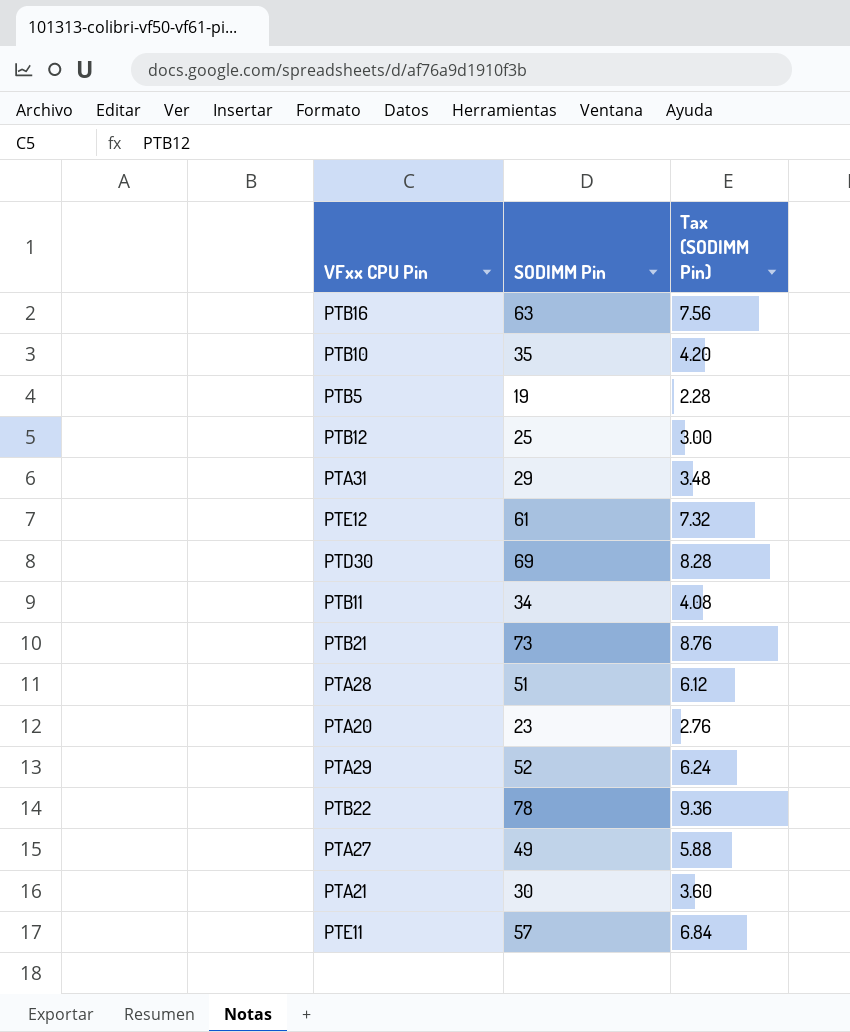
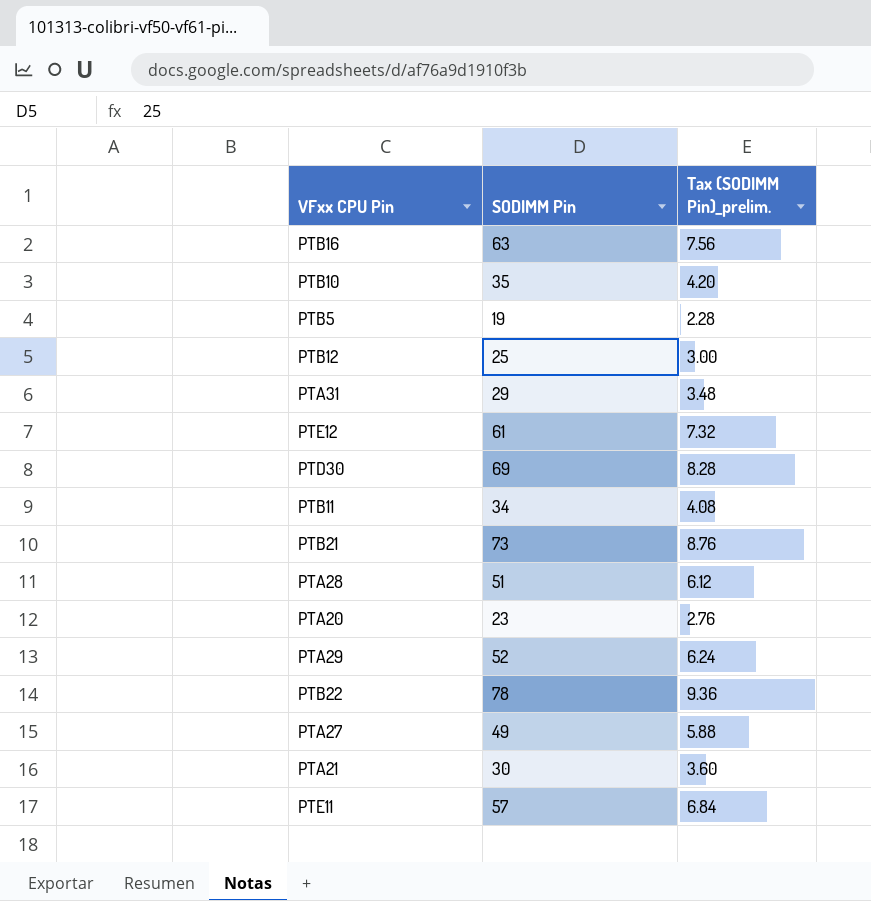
column name: Tax (SODIMM Pin) -> Tax (SODIMM Pin)_prelim.

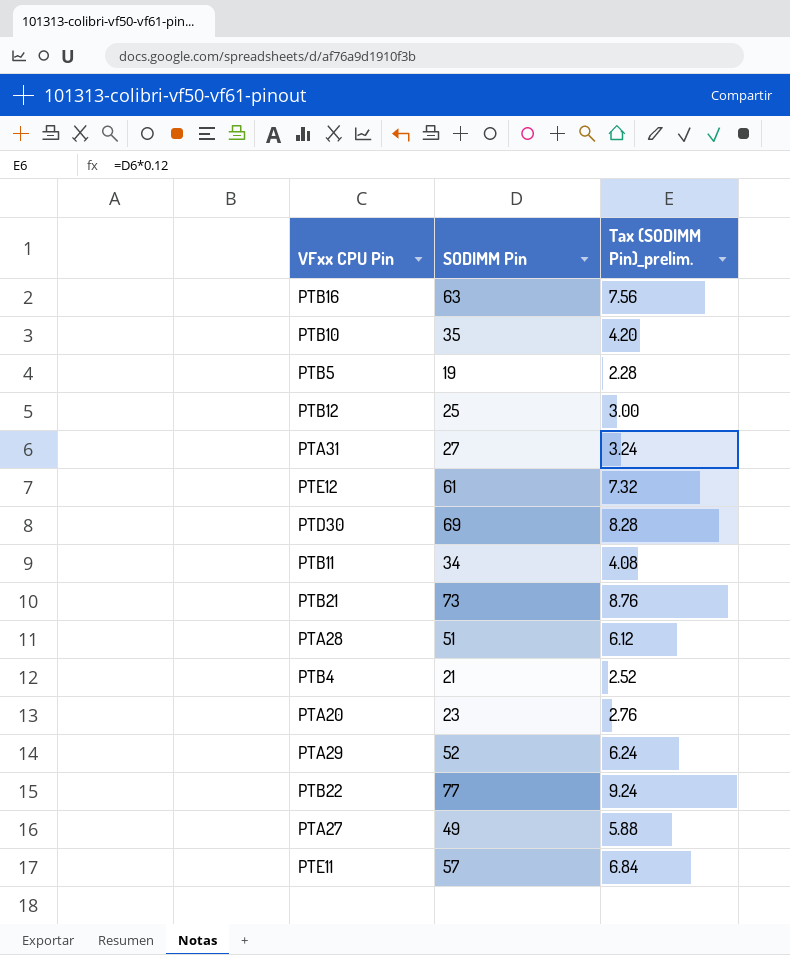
row PTA21: 30 | 3.60 -> none
PTA31 | SODIMM Pin: 29 -> 27
PTA31 | Tax (SODIMM Pin)_prelim.: 3.48 -> 3.24
row PTB4: none -> 21 | 2.52
PTB22 | SODIMM Pin: 78 -> 77
PTB22 | Tax (SODIMM Pin)_prelim.: 9.36 -> 9.24

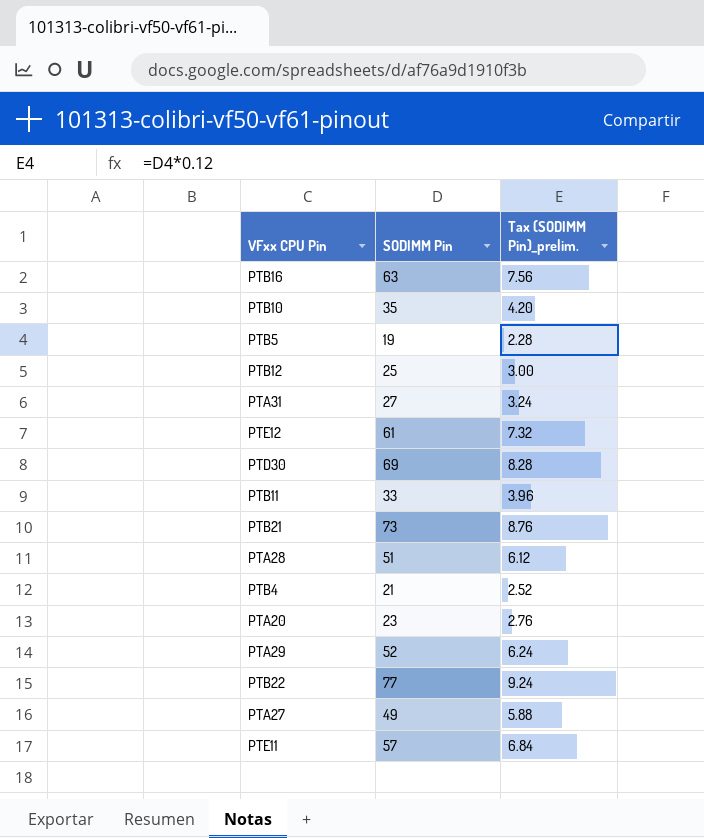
PTB11 | SODIMM Pin: 34 -> 33
PTB11 | Tax (SODIMM Pin)_prelim.: 4.08 -> 3.96

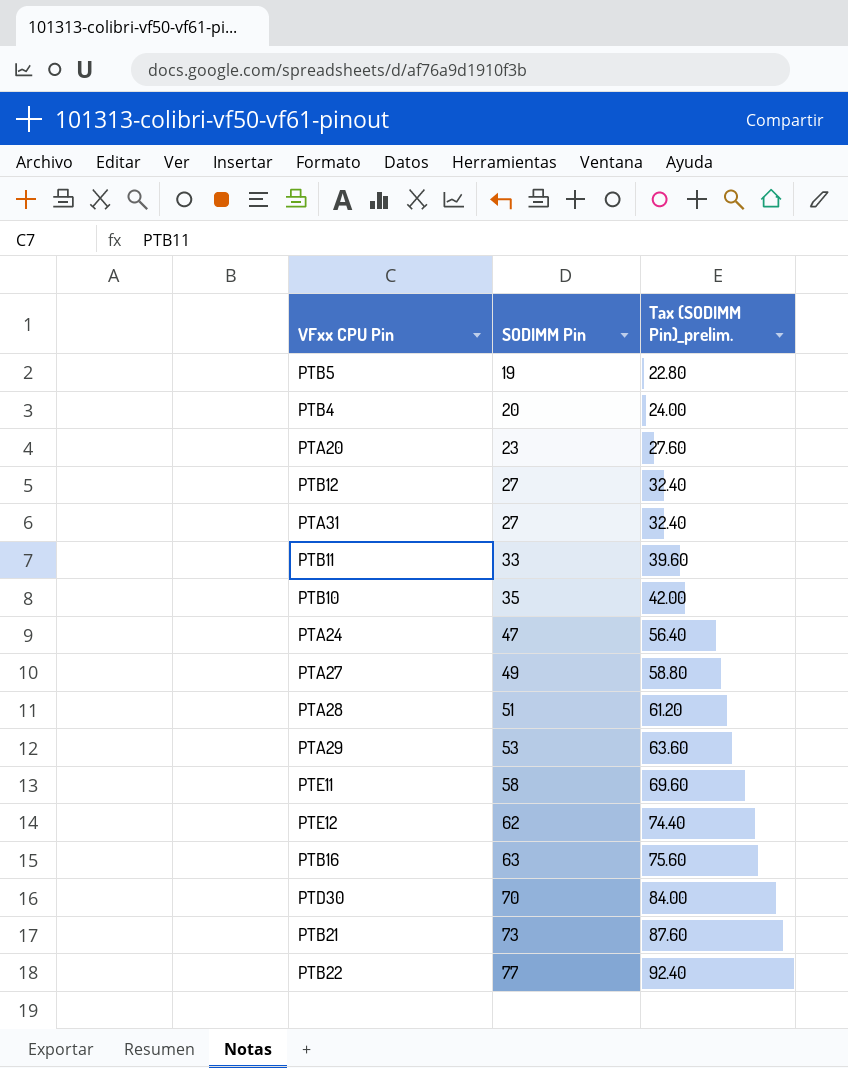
row order: none -> SODIMM Pin ascending
column Tax (SODIMM Pin)_prelim. | formula: [SODIMM Pin] * 0.12 -> [SODIMM Pin] * 1.2
PTB4 | SODIMM Pin: 21 -> 20
PTB12 | SODIMM Pin: 25 -> 27
row PTA24: none -> 47 | 56.40
PTA29 | SODIMM Pin: 52 -> 53
PTE11 | SODIMM Pin: 57 -> 58
PTE12 | SODIMM Pin: 61 -> 62
PTD30 | SODIMM Pin: 69 -> 70

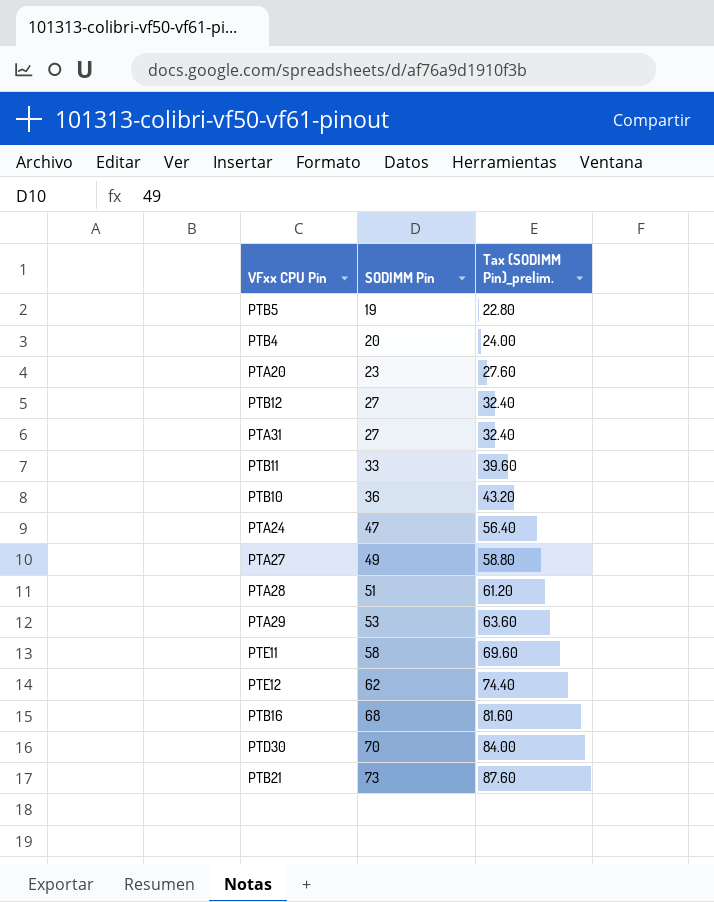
row PTB22: 77 | 92.40 -> none
PTB10 | SODIMM Pin: 35 -> 36
PTB10 | Tax (SODIMM Pin)_prelim.: 42.00 -> 43.20
PTB16 | SODIMM Pin: 63 -> 68
PTB16 | Tax (SODIMM Pin)_prelim.: 75.60 -> 81.60

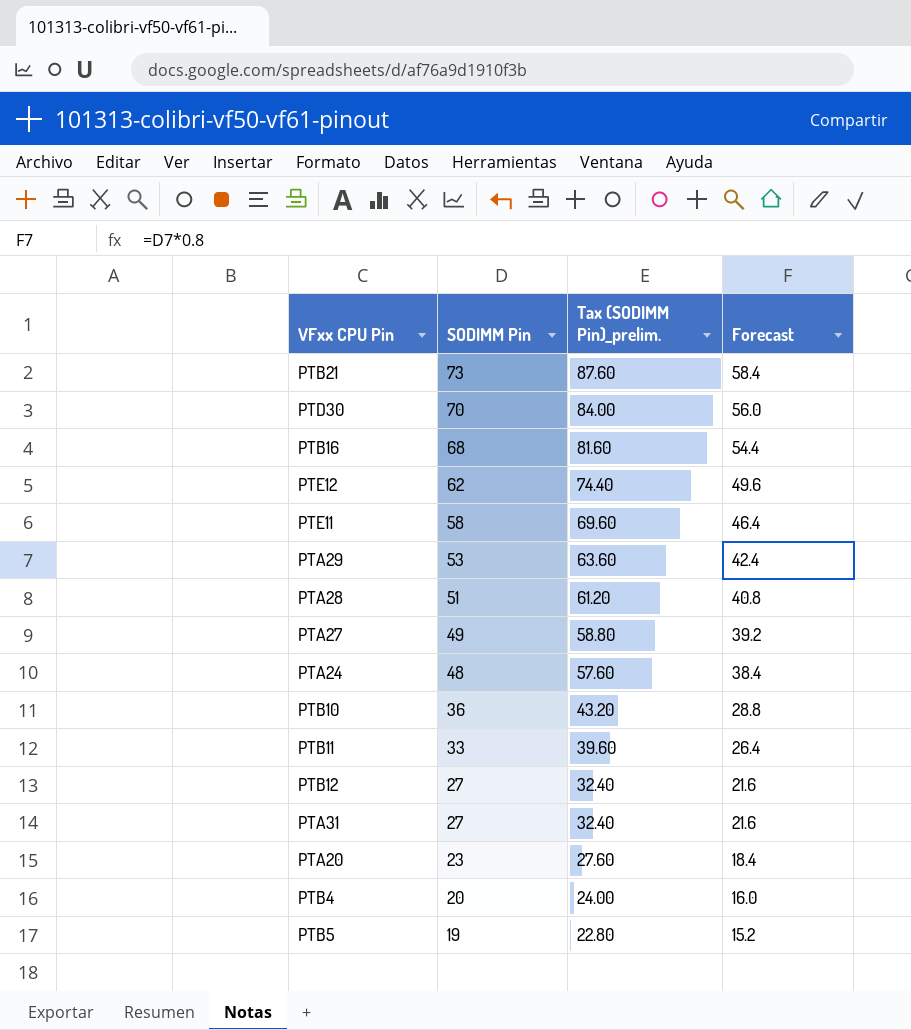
row order: SODIMM Pin ascending -> SODIMM Pin descending
column Forecast | formula: none -> [SODIMM Pin] * 0.8
PTA24 | SODIMM Pin: 47 -> 48
PTA24 | Tax (SODIMM Pin)_prelim.: 56.40 -> 57.60

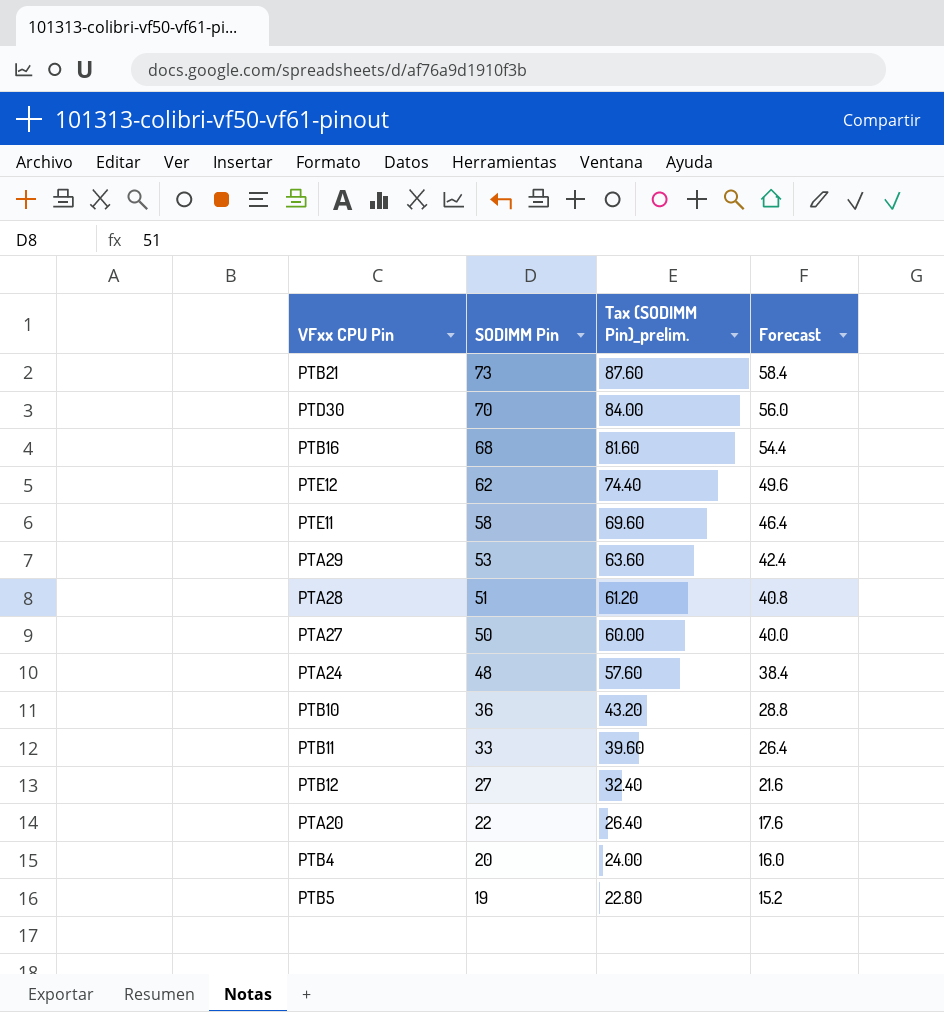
row PTA31: 27 | 32.40 | 21.6 -> none
PTA27 | SODIMM Pin: 49 -> 50
PTA27 | Tax (SODIMM Pin)_prelim.: 58.80 -> 60.00
PTA27 | Forecast: 39.2 -> 40.0
PTA20 | SODIMM Pin: 23 -> 22
PTA20 | Tax (SODIMM Pin)_prelim.: 27.60 -> 26.40
PTA20 | Forecast: 18.4 -> 17.6

